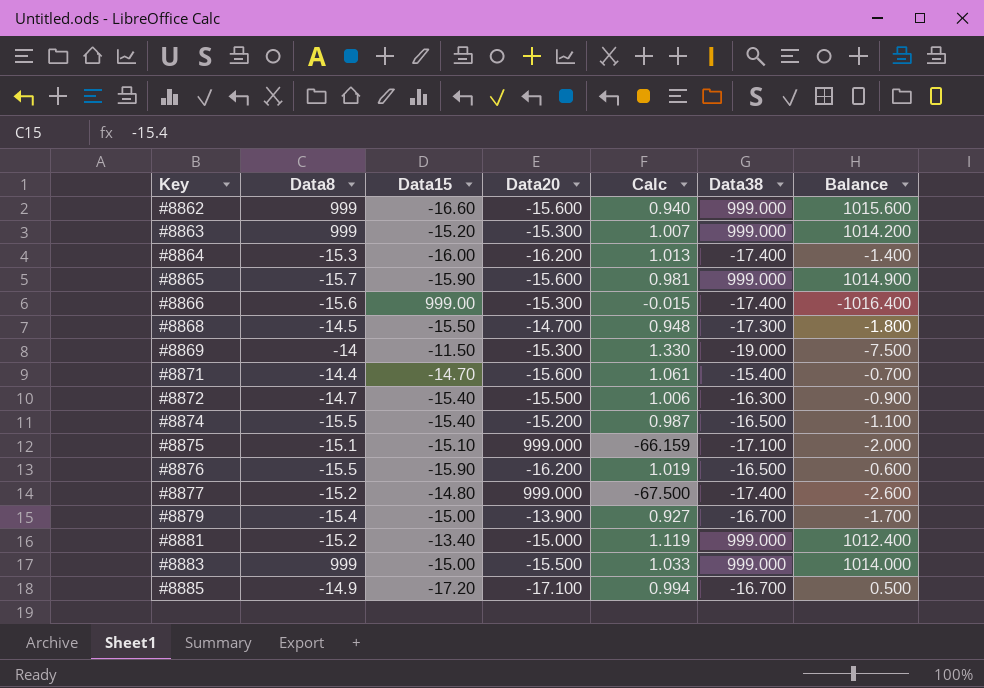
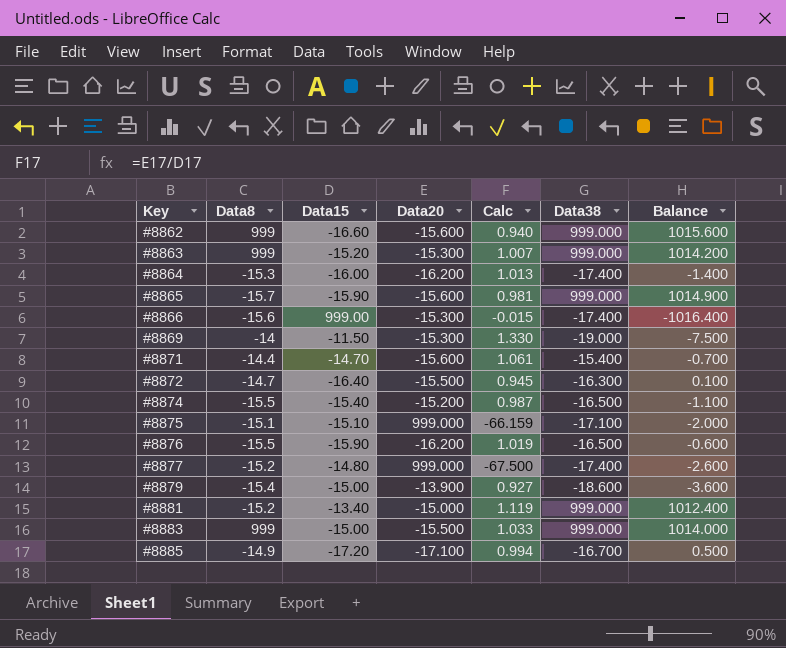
row #8868: -14.5 | -15.50 | -14.700 | 0.948 | -17.300 | -1.800 -> none
#8872 | Data15: -15.40 -> -16.40
#8872 | Calc: 1.006 -> 0.945
#8872 | Balance: -0.900 -> 0.100
#8879 | Data38: -16.700 -> -18.600
#8879 | Balance: -1.700 -> -3.600

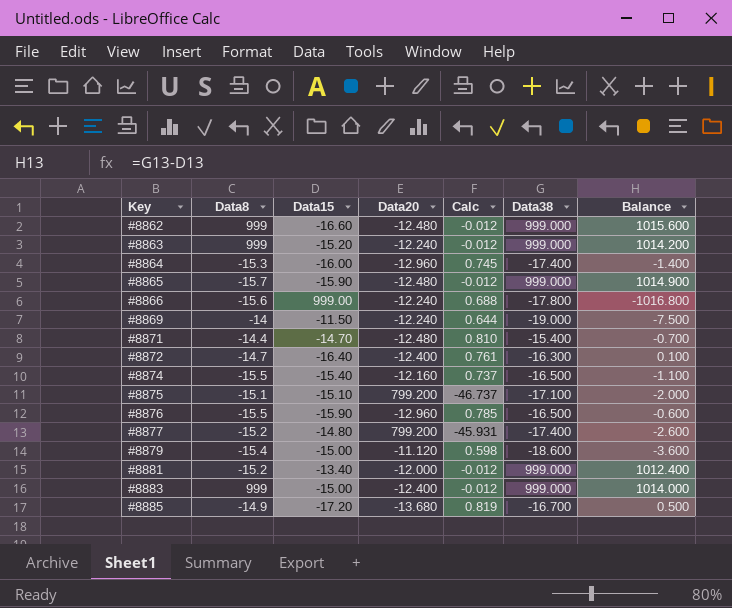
column Calc | formula: [Data20] / [Data15] -> [Data20] / [Data38]
#8862 | Data20: -15.600 -> -12.480
#8863 | Data20: -15.300 -> -12.240
#8864 | Data20: -16.200 -> -12.960
#8865 | Data20: -15.600 -> -12.480
#8866 | Data20: -15.300 -> -12.240
#8866 | Data38: -17.400 -> -17.800
#8866 | Balance: -1016.400 -> -1016.800
#8869 | Data20: -15.300 -> -12.240
#8871 | Data20: -15.600 -> -12.480
#8872 | Data20: -15.500 -> -12.400
#8874 | Data20: -15.200 -> -12.160
#8875 | Data20: 999.000 -> 799.200
#8876 | Data20: -16.200 -> -12.960
#8877 | Data20: 999.000 -> 799.200
#8879 | Data20: -13.900 -> -11.120
#8881 | Data20: -15.000 -> -12.000
#8883 | Data20: -15.500 -> -12.400
#8885 | Data20: -17.100 -> -13.680

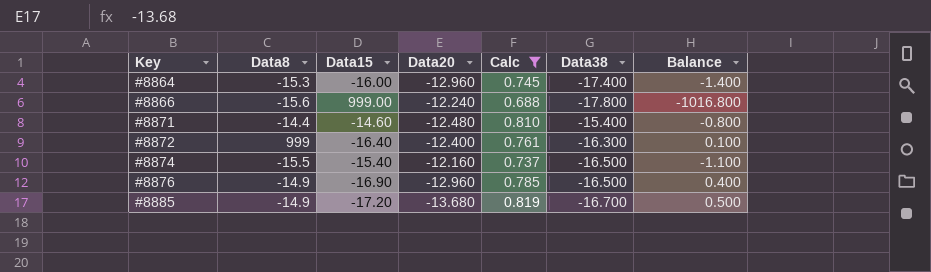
filter: none -> Calc >= 0.688
#8871 | Data15: -14.70 -> -14.60
#8871 | Balance: -0.700 -> -0.800
#8872 | Data8: -14.7 -> 999
#8876 | Data8: -15.5 -> -14.9
#8876 | Data15: -15.90 -> -16.90
#8876 | Balance: -0.600 -> 0.400

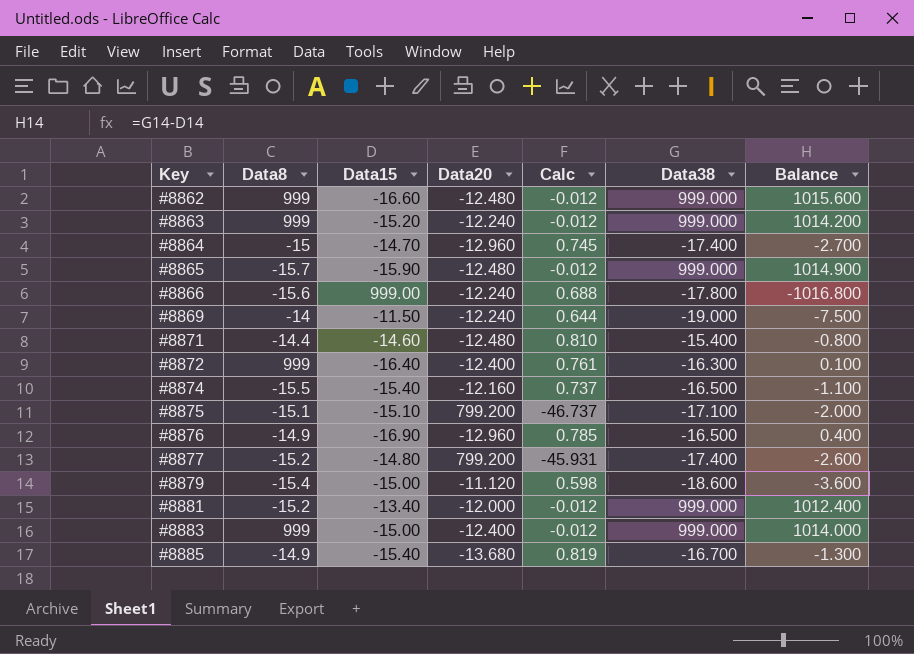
filter: Calc >= 0.688 -> none
#8864 | Data8: -15.3 -> -15
#8864 | Data15: -16.00 -> -14.70
#8864 | Balance: -1.400 -> -2.700
#8885 | Data15: -17.20 -> -15.40
#8885 | Balance: 0.500 -> -1.300

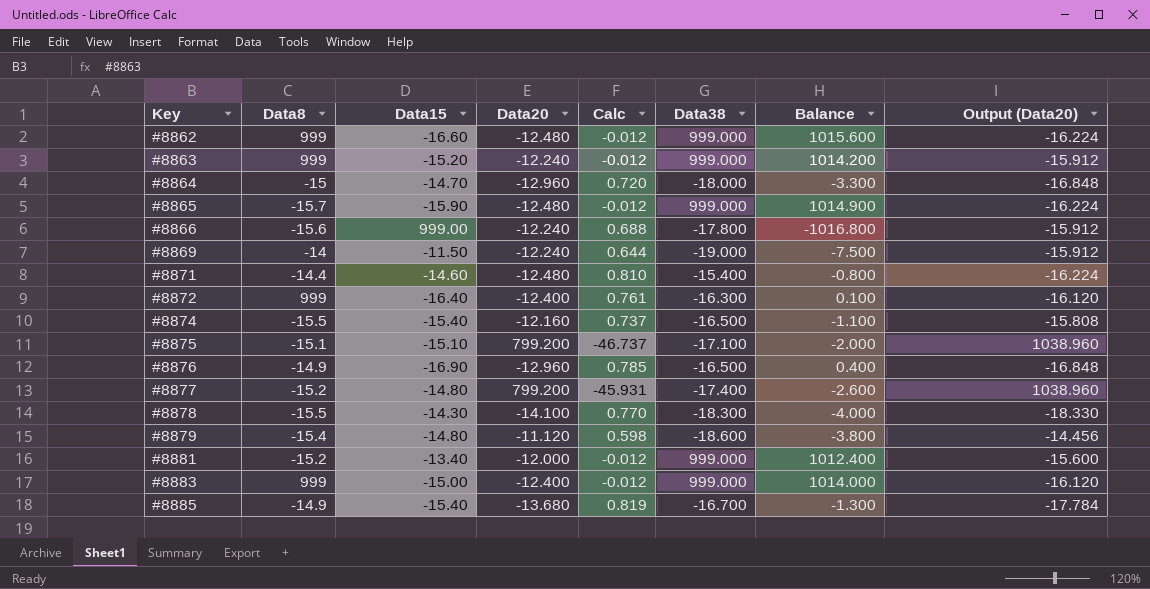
column Output (Data20) | formula: none -> [Data20] * 1.3
#8864 | Calc: 0.745 -> 0.720
#8864 | Data38: -17.400 -> -18.000
#8864 | Balance: -2.700 -> -3.300
row #8878: none -> -15.5 | -14.30 | -14.100 | 0.770 | -18.300 | -4.000 | -18.330
#8879 | Data15: -15.00 -> -14.80
#8879 | Balance: -3.600 -> -3.800

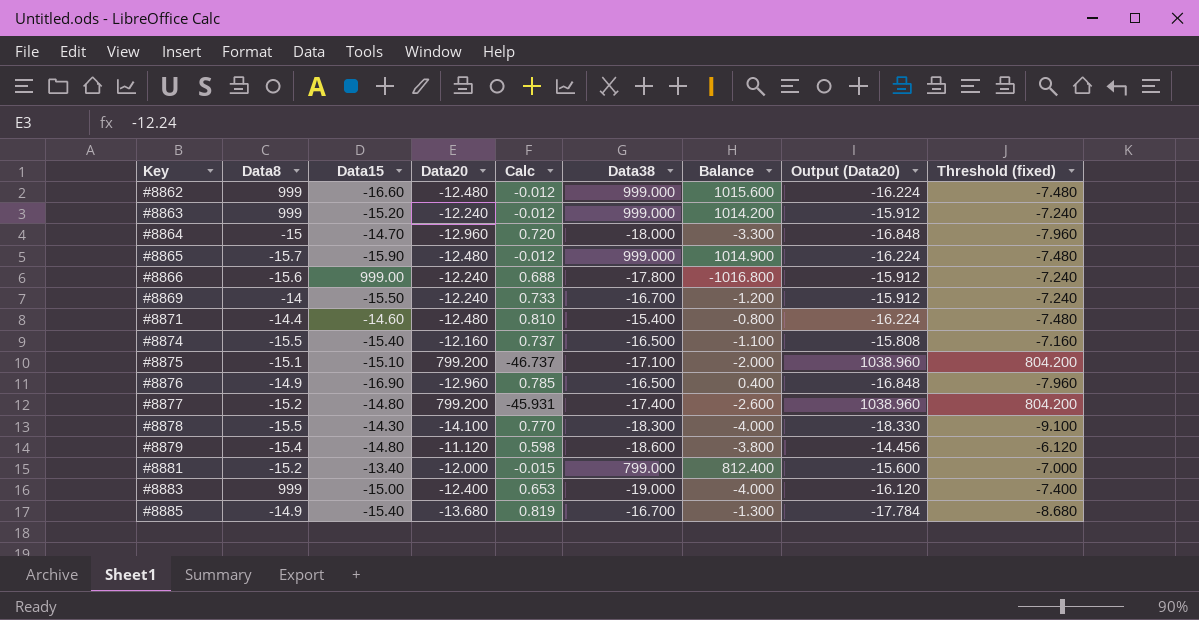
column Threshold (fixed) | formula: none -> [Data20] + 5
row #8872: 999 | -16.40 | -12.400 | 0.761 | -16.300 | 0.100 | -16.120 -> none
#8869 | Data15: -11.50 -> -15.50
#8869 | Calc: 0.644 -> 0.733
#8869 | Data38: -19.000 -> -16.700
#8869 | Balance: -7.500 -> -1.200
#8881 | Calc: -0.012 -> -0.015
#8881 | Data38: 999.000 -> 799.000
#8881 | Balance: 1012.400 -> 812.400
#8883 | Calc: -0.012 -> 0.653
#8883 | Data38: 999.000 -> -19.000
#8883 | Balance: 1014.000 -> -4.000

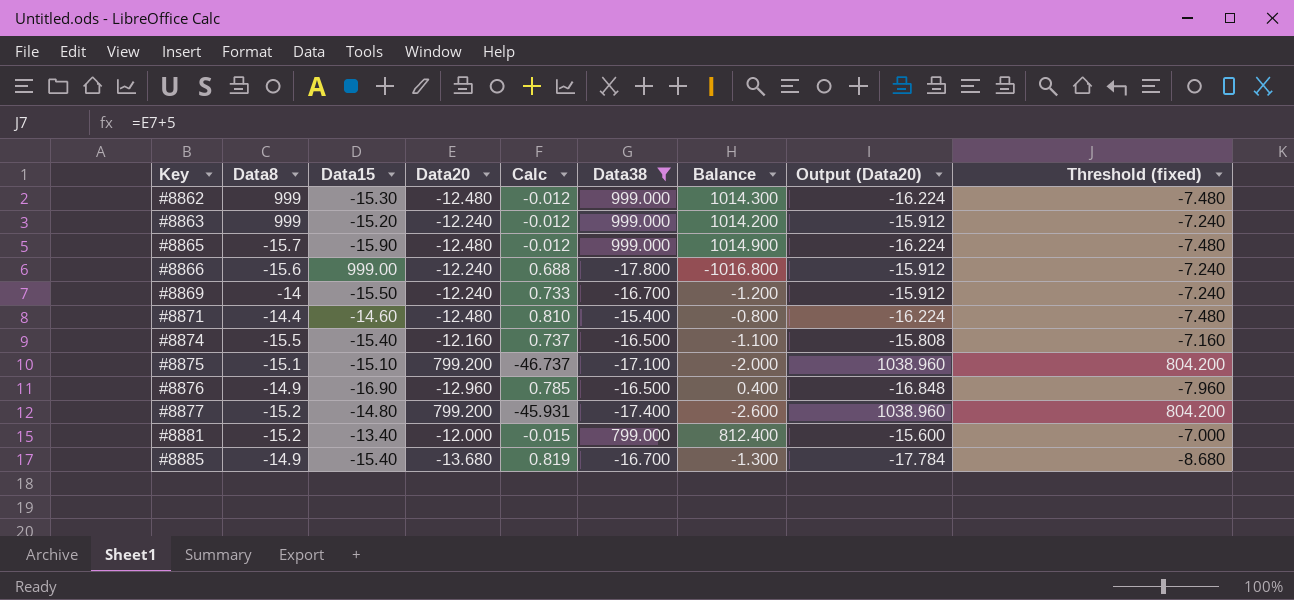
filter: none -> Data38 >= -17.800
#8862 | Data15: -16.60 -> -15.30
#8862 | Balance: 1015.600 -> 1014.300

